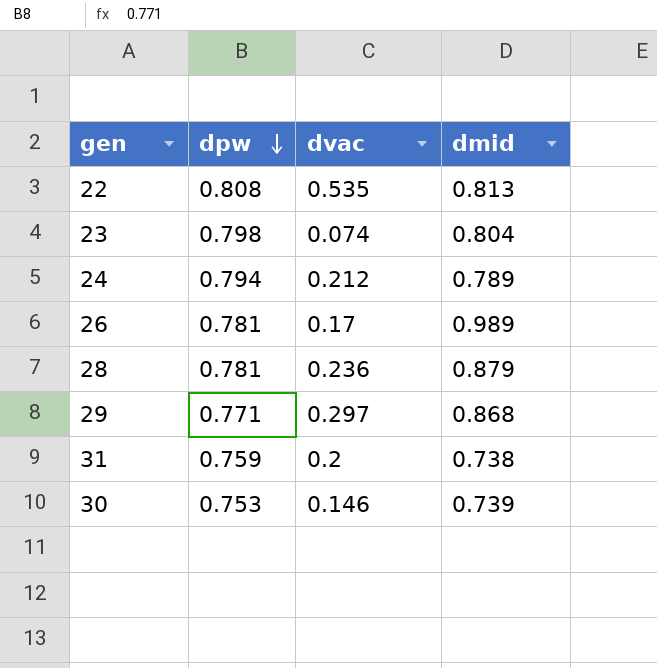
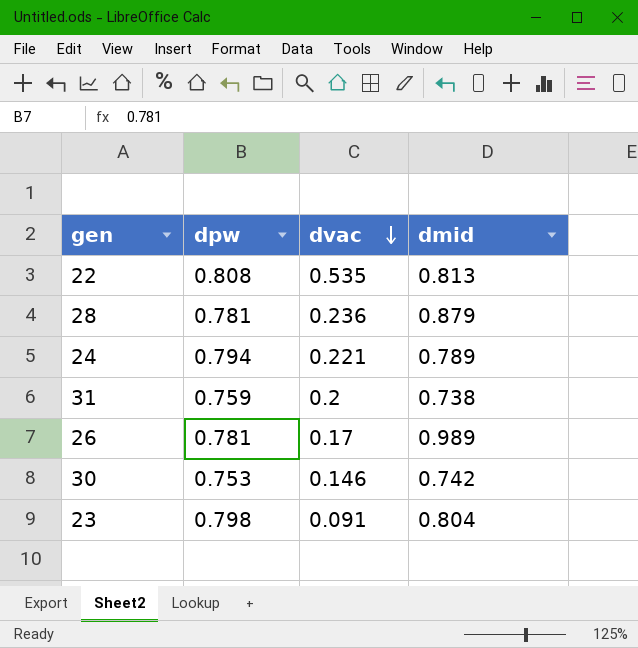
row order: dpw descending -> dvac descending
row 29: 0.771 | 0.297 | 0.868 -> none
24 | dvac: 0.212 -> 0.221
30 | dmid: 0.739 -> 0.742
23 | dvac: 0.074 -> 0.091

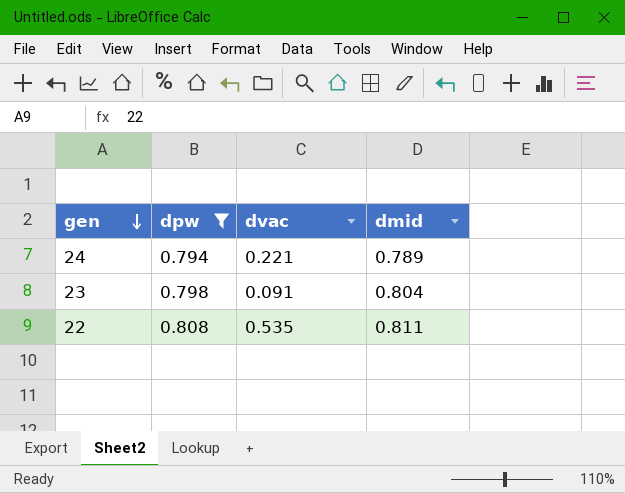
filter: none -> dpw >= 0.794
row order: dvac descending -> gen descending
22 | dmid: 0.813 -> 0.811

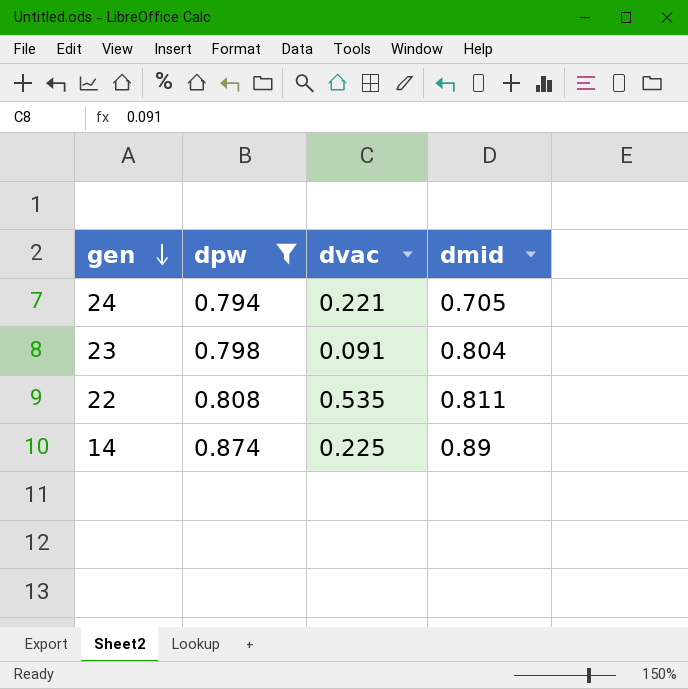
24 | dmid: 0.789 -> 0.705
row 14: none -> 0.874 | 0.225 | 0.89

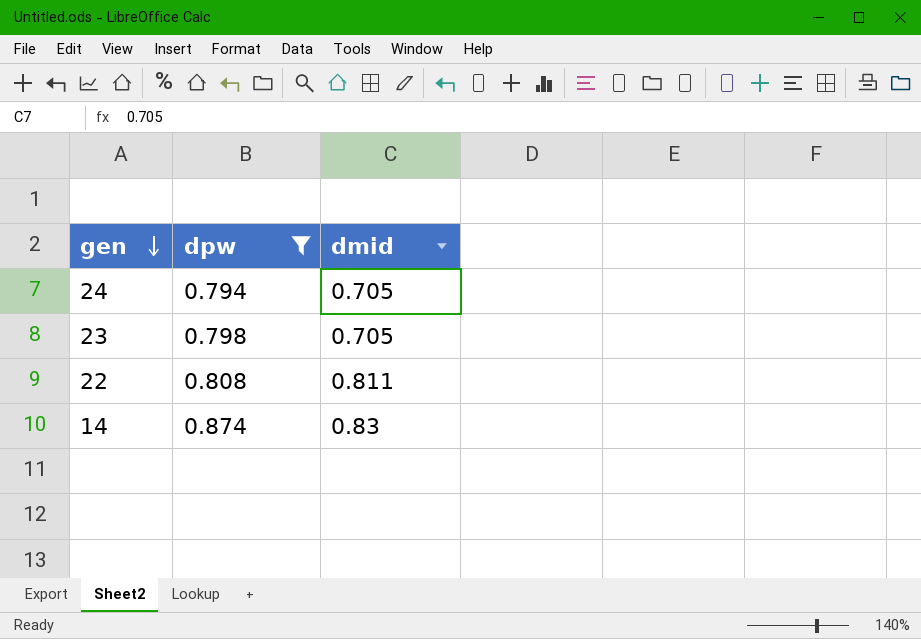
column dvac | position: 3 -> none
23 | dmid: 0.804 -> 0.705
14 | dmid: 0.89 -> 0.83

